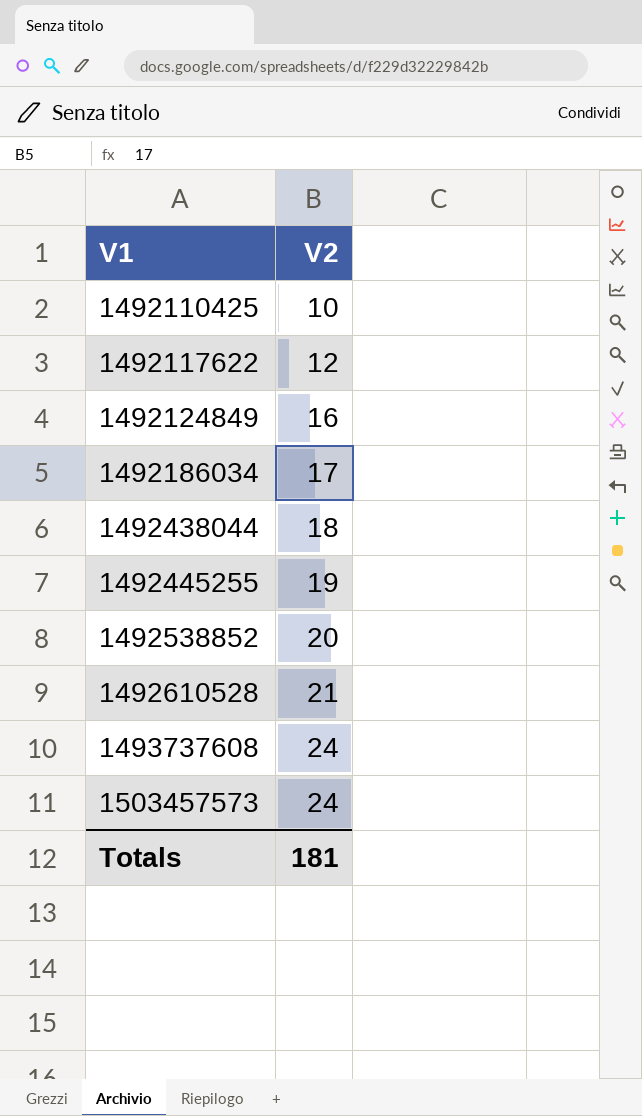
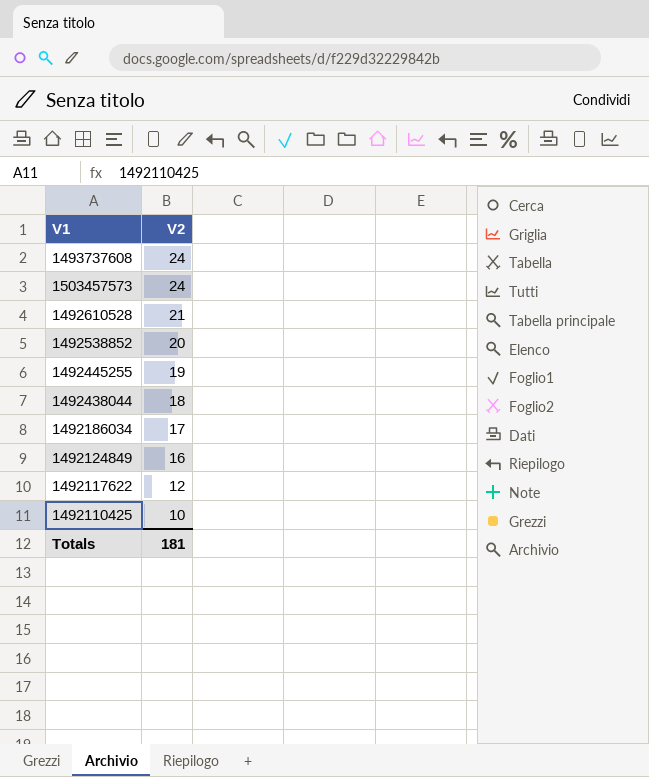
row order: V1 ascending -> V2 descending

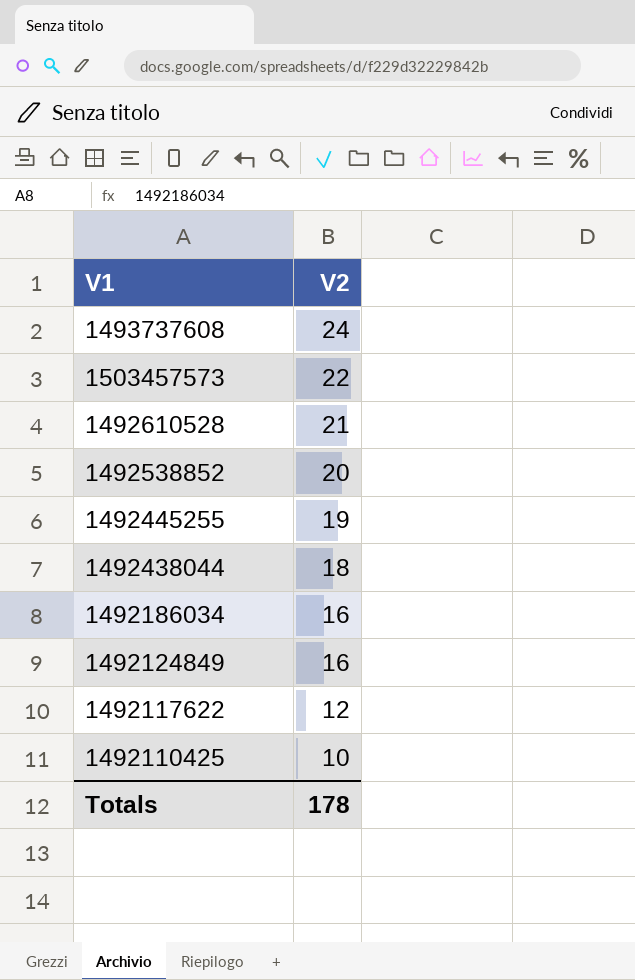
1503457573 | V2: 24 -> 22
1492186034 | V2: 17 -> 16
Totals | V2: 181 -> 178

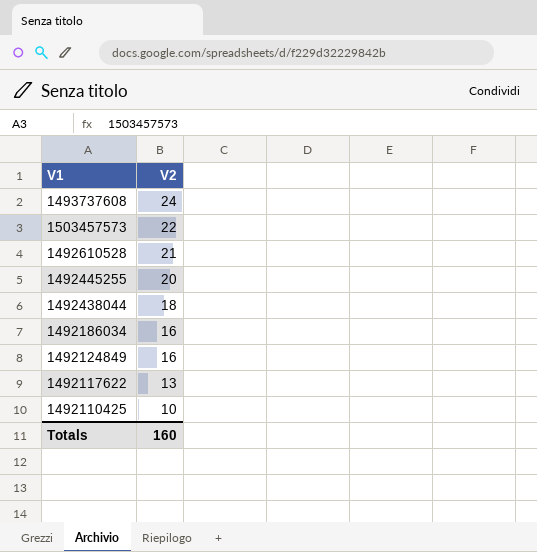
row 1492538852: 20 -> none
1492445255 | V2: 19 -> 20
1492117622 | V2: 12 -> 13
Totals | V2: 178 -> 160

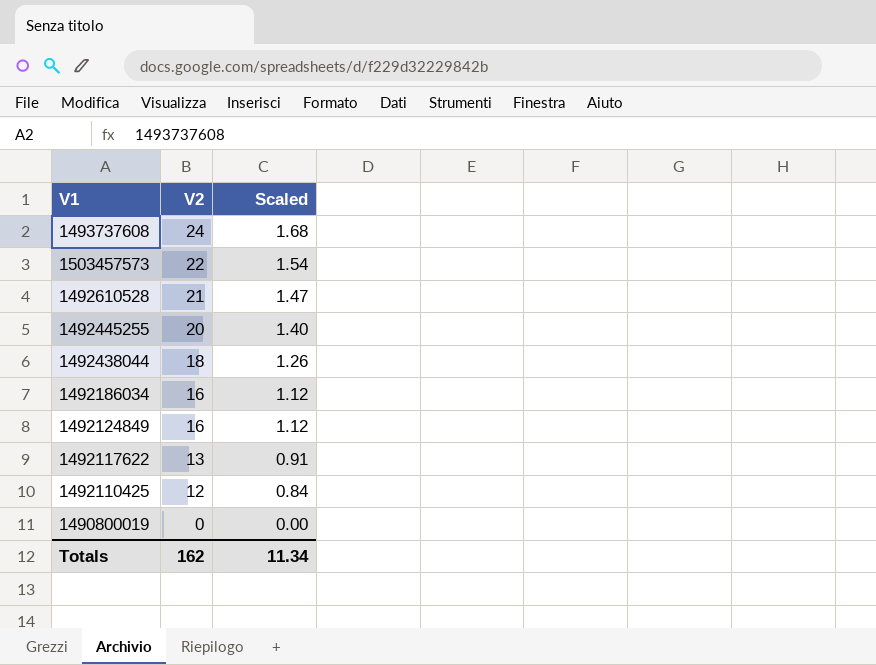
column Scaled | formula: none -> [V2] * 0.07
1492110425 | V2: 10 -> 12
row 1490800019: none -> 0 | 0.00
Totals | V2: 160 -> 162

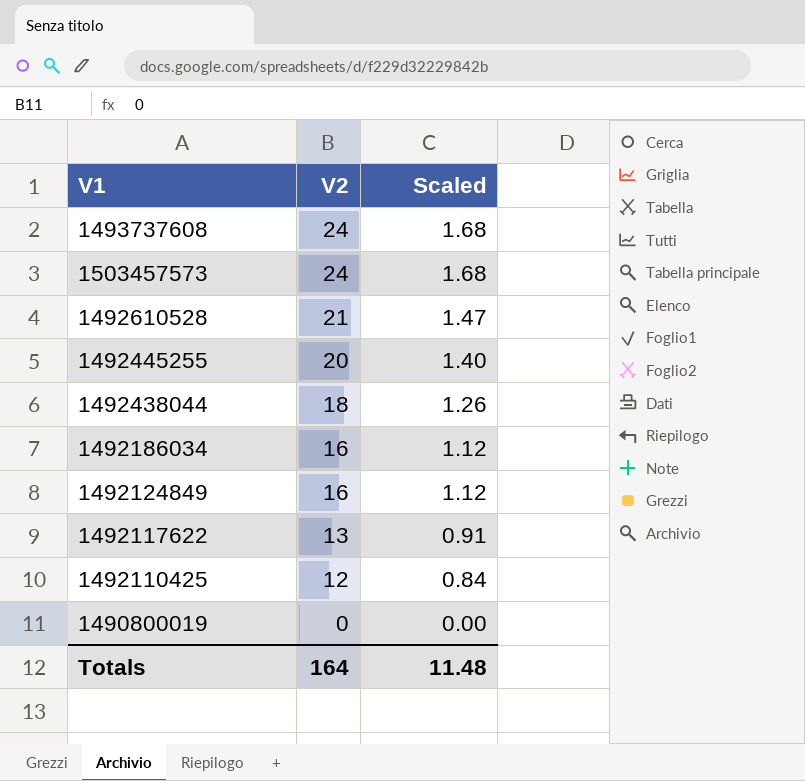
1503457573 | V2: 22 -> 24
1503457573 | Scaled: 1.54 -> 1.68
Totals | V2: 162 -> 164
Totals | Scaled: 11.34 -> 11.48

